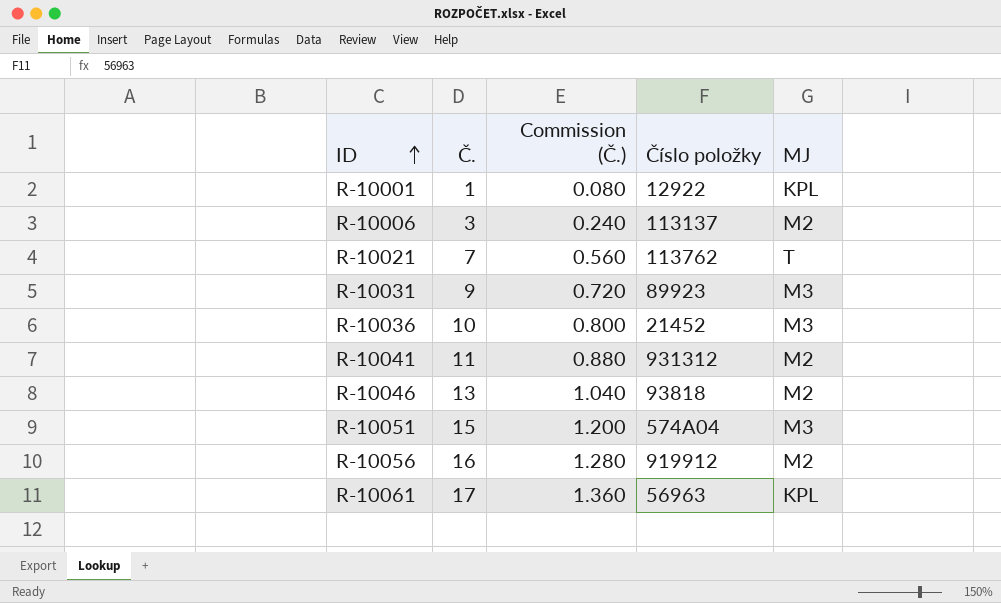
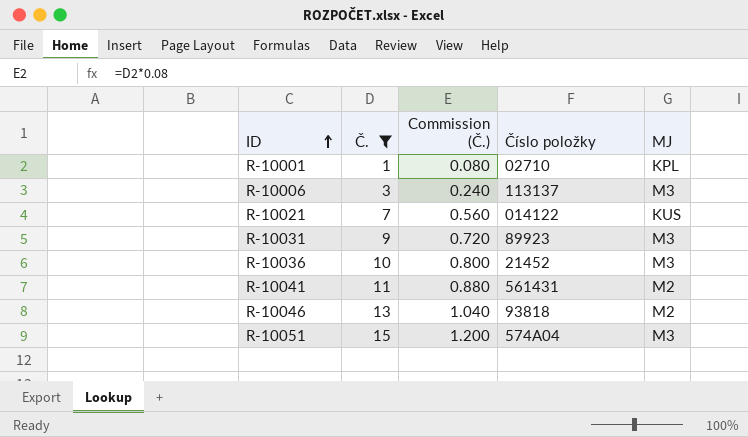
filter: none -> Č. <= 15
R-10001 | Číslo položky: 12922 -> 02710
R-10006 | MJ: M2 -> M3
R-10021 | Číslo položky: 113762 -> 014122
R-10021 | MJ: T -> KUS
R-10041 | Číslo položky: 931312 -> 561431

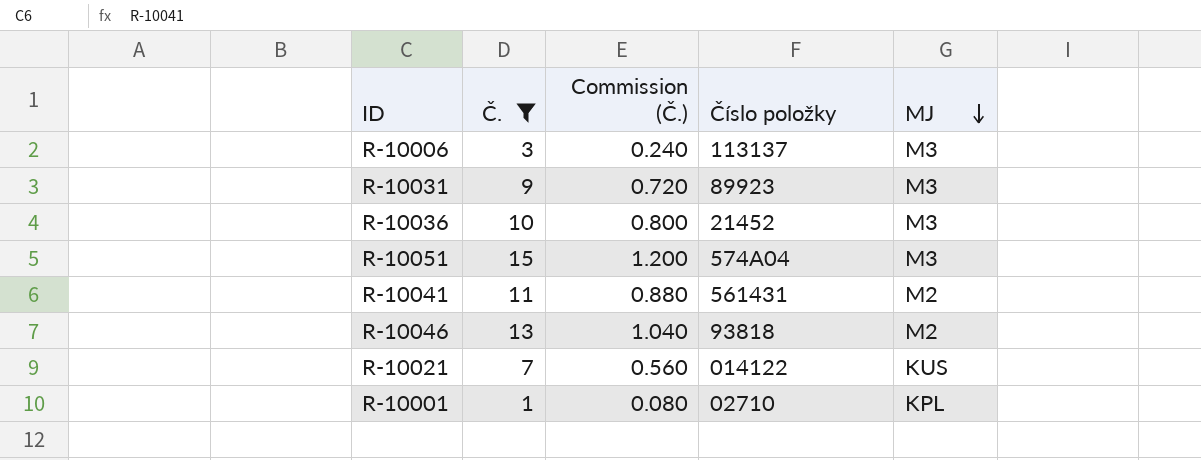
row order: ID ascending -> MJ descending

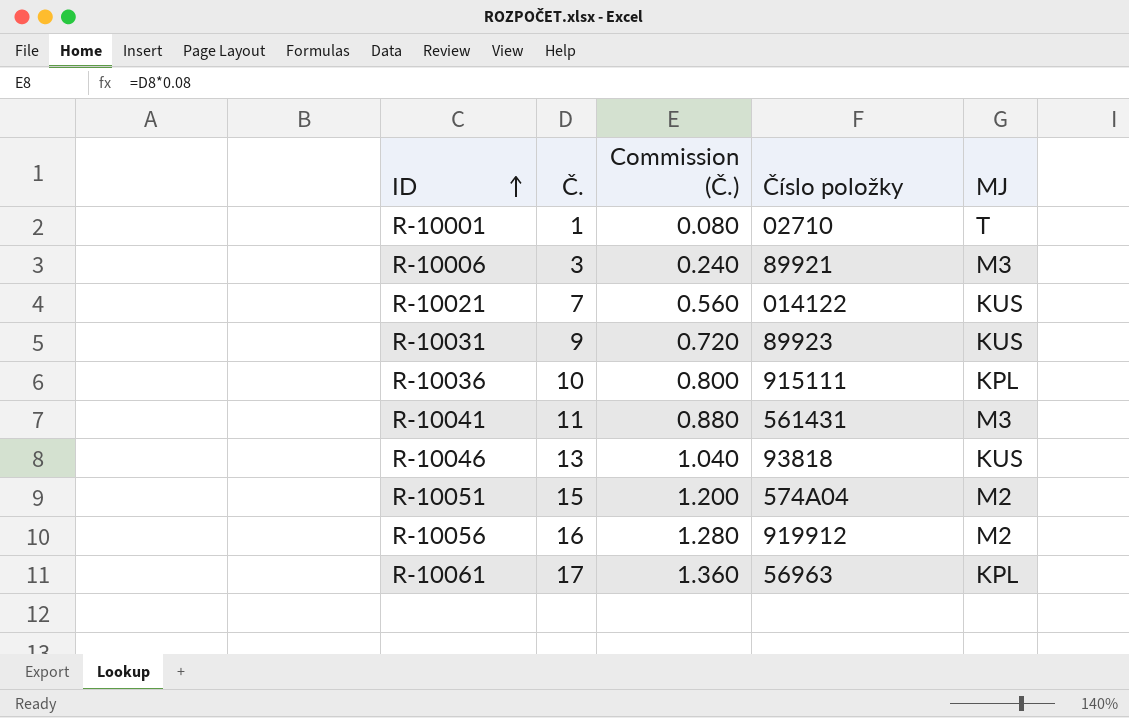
filter: Č. <= 15 -> none
row order: MJ descending -> ID ascending
R-10001 | MJ: KPL -> T
R-10006 | Číslo položky: 113137 -> 89921
R-10031 | MJ: M3 -> KUS
R-10036 | Číslo položky: 21452 -> 915111
R-10036 | MJ: M3 -> KPL
R-10041 | MJ: M2 -> M3
R-10046 | MJ: M2 -> KUS
R-10051 | MJ: M3 -> M2

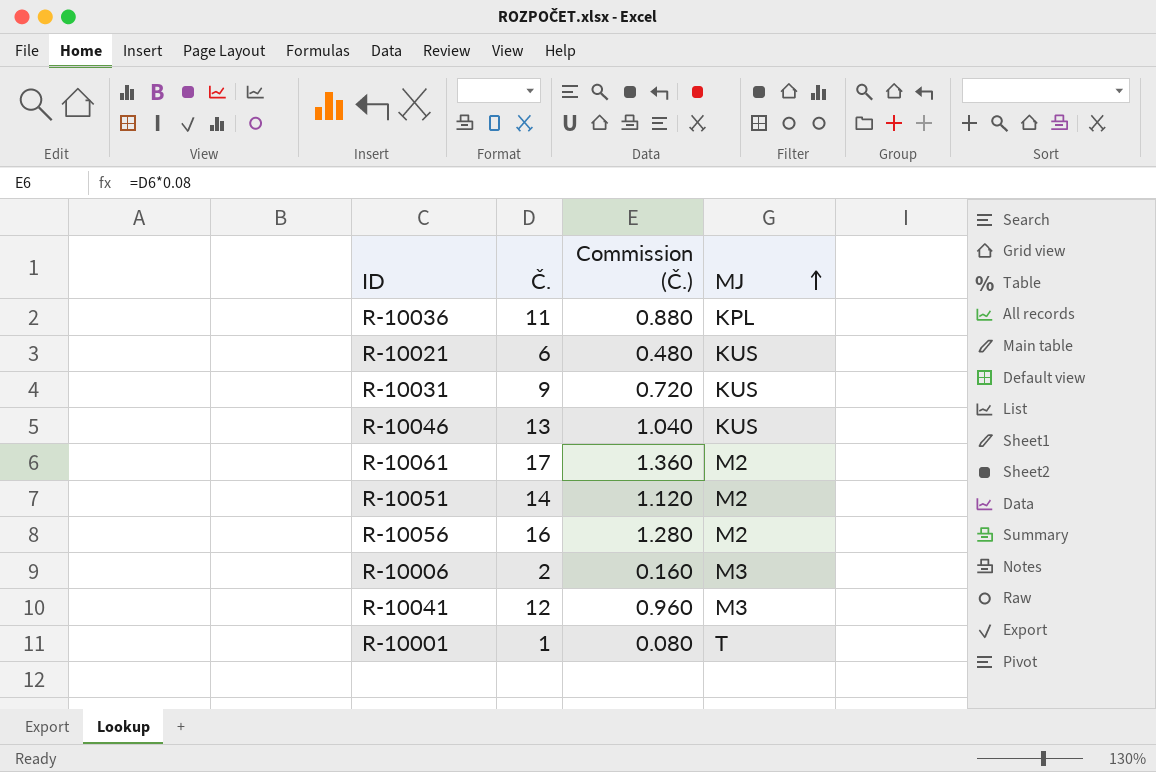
row order: ID ascending -> MJ ascending
column Číslo položky | position: 4 -> none
R-10036 | Č.: 10 -> 11
R-10036 | Commission (Č.): 0.800 -> 0.880
R-10021 | Č.: 7 -> 6
R-10021 | Commission (Č.): 0.560 -> 0.480
R-10061 | MJ: KPL -> M2
R-10051 | Č.: 15 -> 14
R-10051 | Commission (Č.): 1.200 -> 1.120
R-10006 | Č.: 3 -> 2
R-10006 | Commission (Č.): 0.240 -> 0.160
R-10041 | Č.: 11 -> 12
R-10041 | Commission (Č.): 0.880 -> 0.960

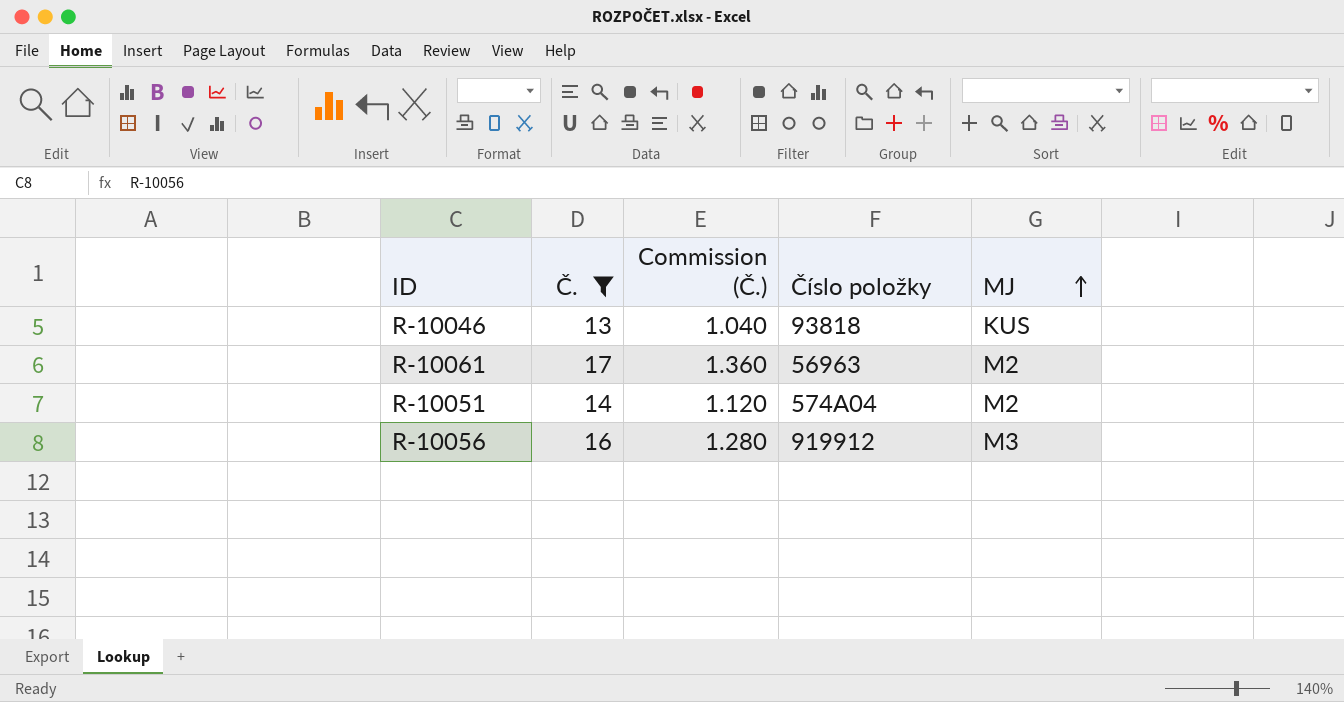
filter: none -> Č. >= 13
column Číslo položky | position: none -> 4
R-10056 | MJ: M2 -> M3

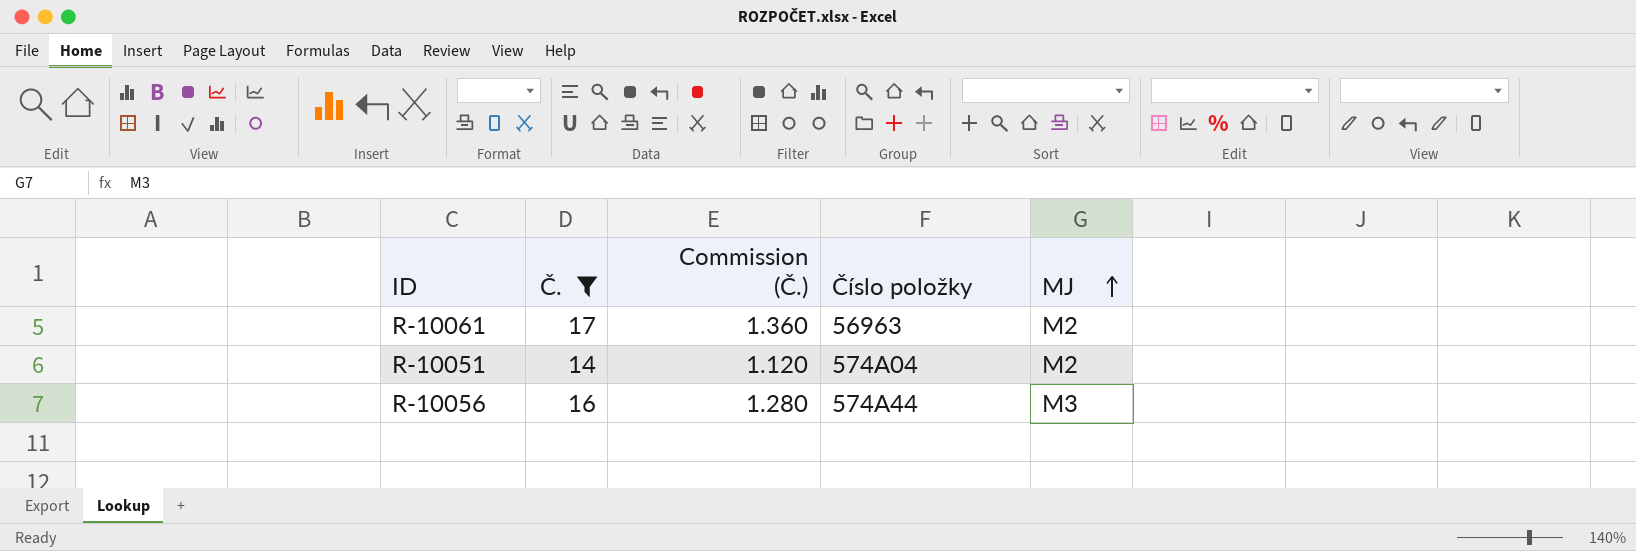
row R-10046: 13 | 1.040 | 93818 | KUS -> none
R-10056 | Číslo položky: 919912 -> 574A44

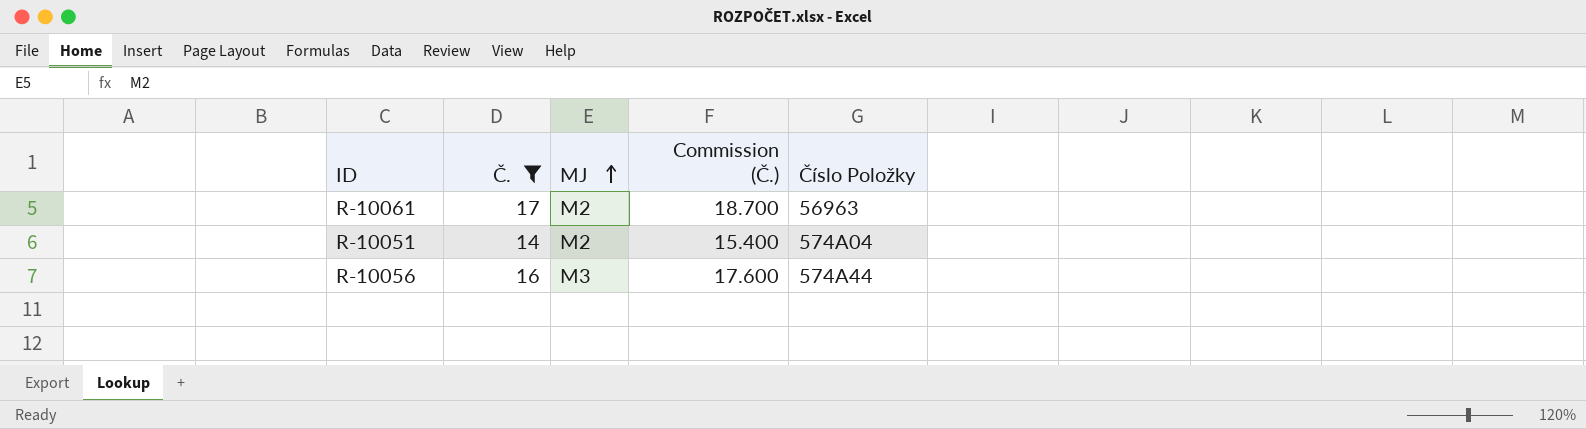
column MJ | position: 5 -> 3
column Commission (Č.) | formula: [Č.] * 0.08 -> [Č.] * 1.1
column name: Číslo položky -> Číslo Položky

